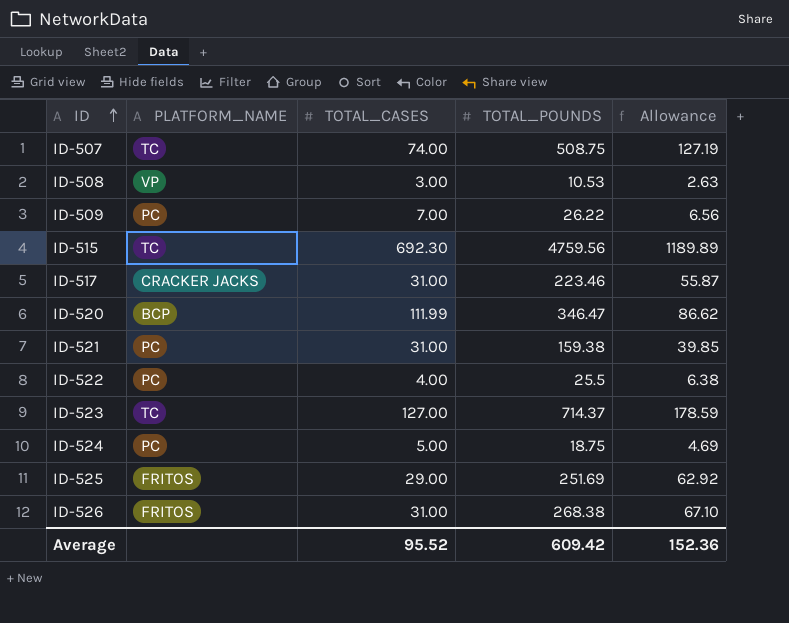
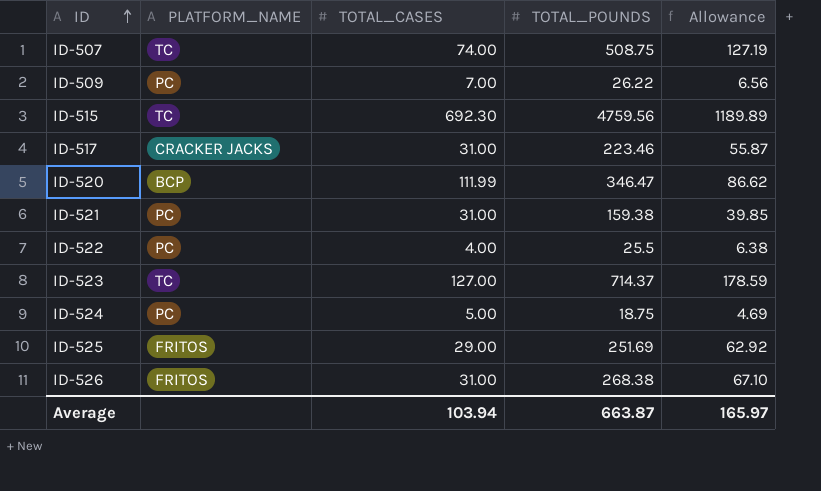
row ID-508: VP | 3.00 | 10.53 | 2.63 -> none
Average | TOTAL_CASES: 95.52 -> 103.94
Average | TOTAL_POUNDS: 609.42 -> 663.87
Average | Allowance: 152.36 -> 165.97

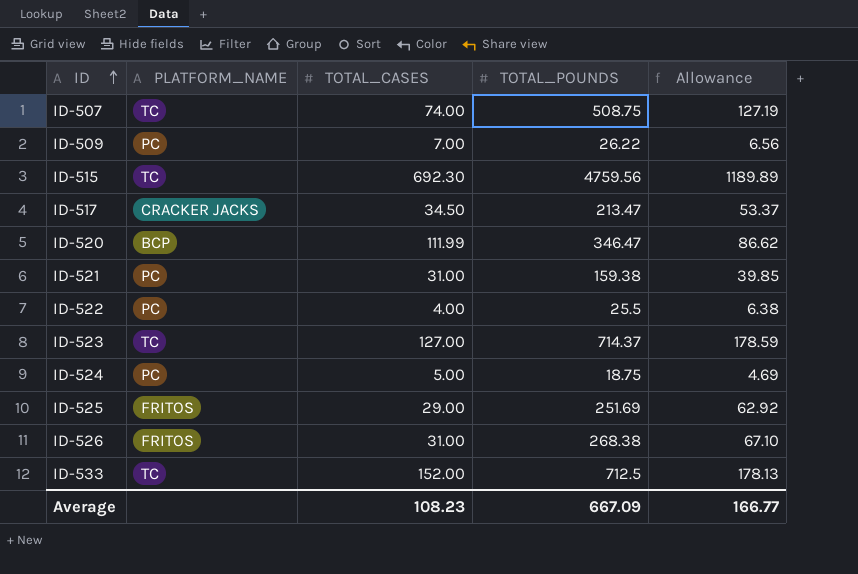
ID-517 | TOTAL_CASES: 31.00 -> 34.50
ID-517 | TOTAL_POUNDS: 223.46 -> 213.47
ID-517 | Allowance: 55.87 -> 53.37
row ID-533: none -> TC | 152.00 | 712.5 | 178.13
Average | TOTAL_CASES: 103.94 -> 108.23
Average | TOTAL_POUNDS: 663.87 -> 667.09
Average | Allowance: 165.97 -> 166.77

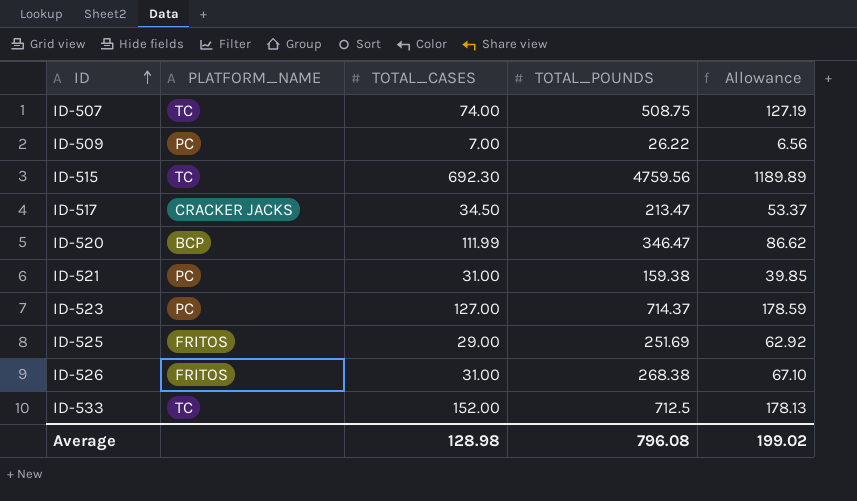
row ID-522: PC | 4.00 | 25.5 | 6.38 -> none
row ID-524: PC | 5.00 | 18.75 | 4.69 -> none
ID-523 | PLATFORM_NAME: TC -> PC
Average | TOTAL_CASES: 108.23 -> 128.98
Average | TOTAL_POUNDS: 667.09 -> 796.08
Average | Allowance: 166.77 -> 199.02

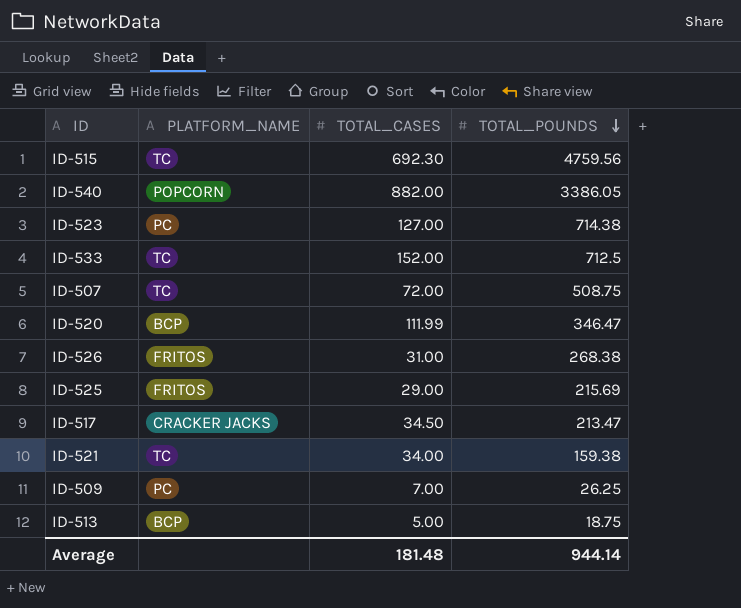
row order: ID ascending -> TOTAL_POUNDS descending
column Allowance | formula: [TOTAL_POUNDS] * 0.25 -> none
row ID-540: none -> POPCORN | 882.00 | 3386.05
ID-523 | TOTAL_POUNDS: 714.37 -> 714.38
ID-507 | TOTAL_CASES: 74.00 -> 72.00
ID-525 | TOTAL_POUNDS: 251.69 -> 215.69
ID-521 | PLATFORM_NAME: PC -> TC
ID-521 | TOTAL_CASES: 31.00 -> 34.00
ID-509 | TOTAL_POUNDS: 26.22 -> 26.25
row ID-513: none -> BCP | 5.00 | 18.75
Average | TOTAL_CASES: 128.98 -> 181.48
Average | TOTAL_POUNDS: 796.08 -> 944.14

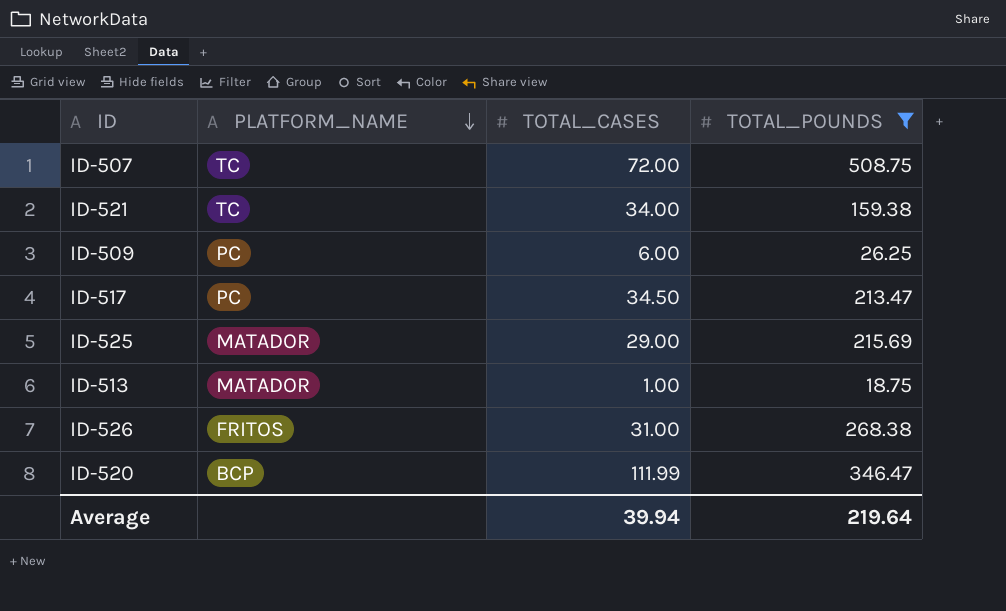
filter: none -> TOTAL_POUNDS <= 508.75
row order: TOTAL_POUNDS descending -> PLATFORM_NAME descending
ID-509 | TOTAL_CASES: 7.00 -> 6.00
ID-517 | PLATFORM_NAME: CRACKER JACKS -> PC
ID-525 | PLATFORM_NAME: FRITOS -> MATADOR
ID-513 | PLATFORM_NAME: BCP -> MATADOR
ID-513 | TOTAL_CASES: 5.00 -> 1.00
Average | TOTAL_CASES: 181.48 -> 39.94
Average | TOTAL_POUNDS: 944.14 -> 219.64

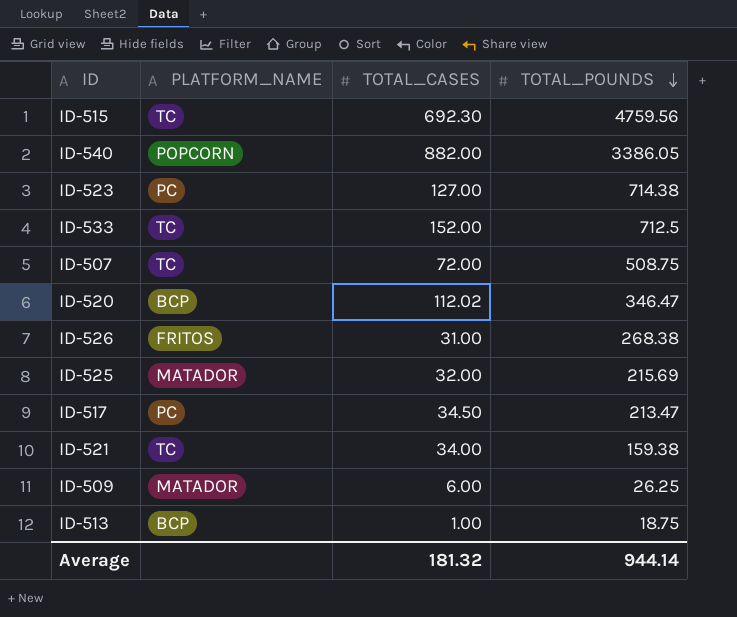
filter: TOTAL_POUNDS <= 508.75 -> none
row order: PLATFORM_NAME descending -> TOTAL_POUNDS descending
ID-520 | TOTAL_CASES: 111.99 -> 112.02
ID-525 | TOTAL_CASES: 29.00 -> 32.00
ID-509 | PLATFORM_NAME: PC -> MATADOR
ID-513 | PLATFORM_NAME: MATADOR -> BCP
Average | TOTAL_CASES: 39.94 -> 181.32
Average | TOTAL_POUNDS: 219.64 -> 944.14

